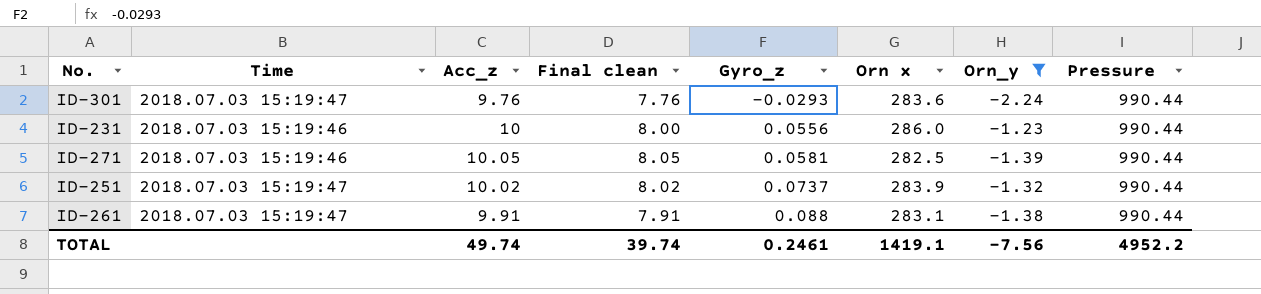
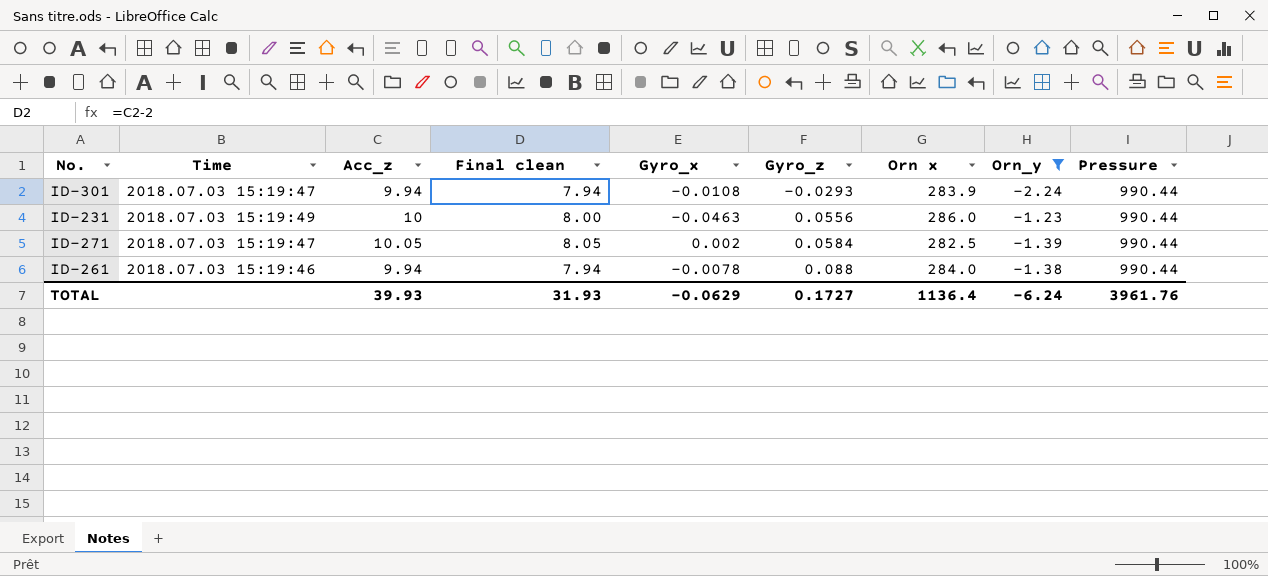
column Gyro_x | position: none -> 5
row ID-251: 2018.07.03 15:19:47 | 10.02 | 8.02 | 0.0737 | 283.9 | -1.32 | 990.44 -> none
ID-301 | Acc_z: 9.76 -> 9.94
ID-301 | Final clean: 7.76 -> 7.94
ID-301 | Orn x: 283.6 -> 283.9
ID-231 | Time: 2018.07.03 15:19:46 -> 2018.07.03 15:19:49
ID-271 | Time: 2018.07.03 15:19:46 -> 2018.07.03 15:19:47
ID-271 | Gyro_z: 0.0581 -> 0.0584
ID-261 | Time: 2018.07.03 15:19:47 -> 2018.07.03 15:19:46
ID-261 | Acc_z: 9.91 -> 9.94
ID-261 | Final clean: 7.91 -> 7.94
ID-261 | Orn x: 283.1 -> 284.0
TOTAL | Acc_z: 49.74 -> 39.93
TOTAL | Final clean: 39.74 -> 31.93
TOTAL | Gyro_z: 0.2461 -> 0.1727
TOTAL | Orn x: 1419.1 -> 1136.4
TOTAL | Orn_y: -7.56 -> -6.24
TOTAL | Pressure: 4952.2 -> 3961.76

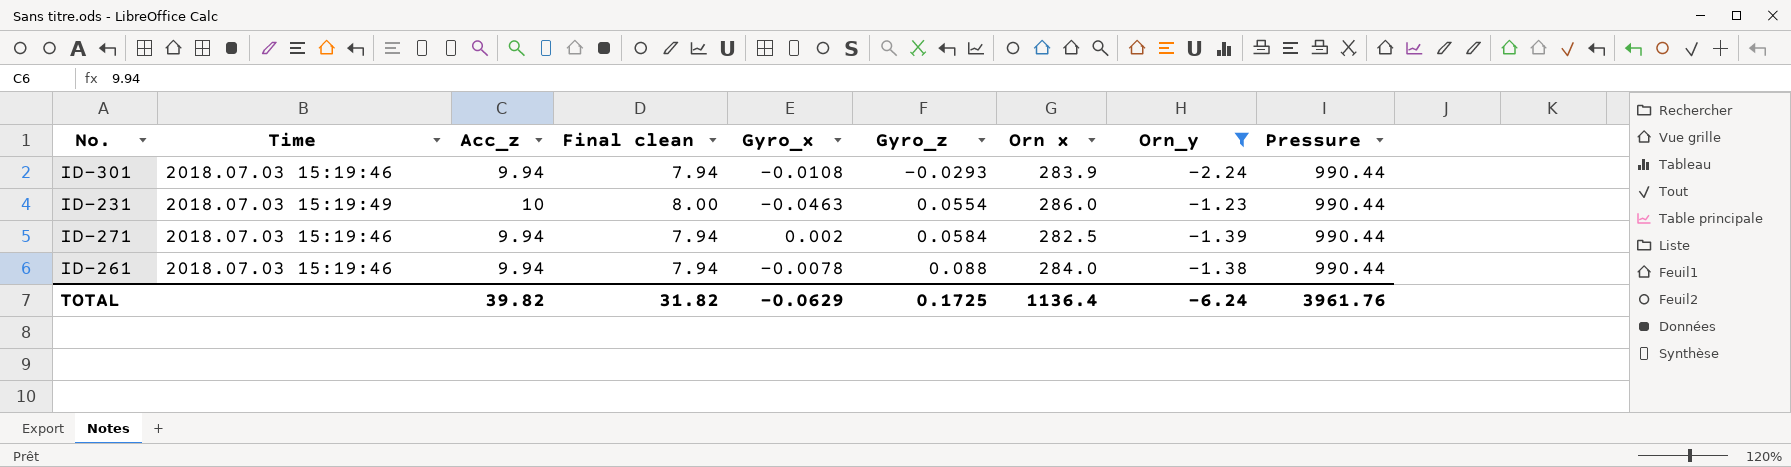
ID-301 | Time: 2018.07.03 15:19:47 -> 2018.07.03 15:19:46
ID-231 | Gyro_z: 0.0556 -> 0.0554
ID-271 | Time: 2018.07.03 15:19:47 -> 2018.07.03 15:19:46
ID-271 | Acc_z: 10.05 -> 9.94
ID-271 | Final clean: 8.05 -> 7.94
TOTAL | Acc_z: 39.93 -> 39.82
TOTAL | Final clean: 31.93 -> 31.82
TOTAL | Gyro_z: 0.1727 -> 0.1725

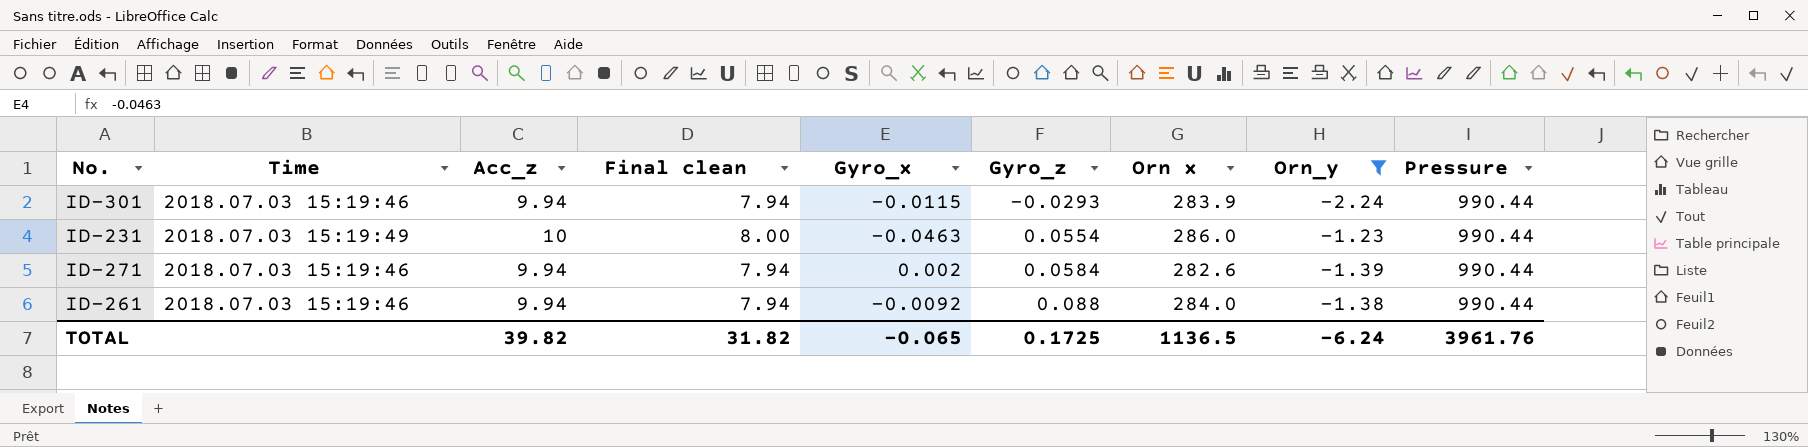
ID-301 | Gyro_x: -0.0108 -> -0.0115
ID-271 | Orn x: 282.5 -> 282.6
ID-261 | Gyro_x: -0.0078 -> -0.0092
TOTAL | Gyro_x: -0.0629 -> -0.065
TOTAL | Orn x: 1136.4 -> 1136.5

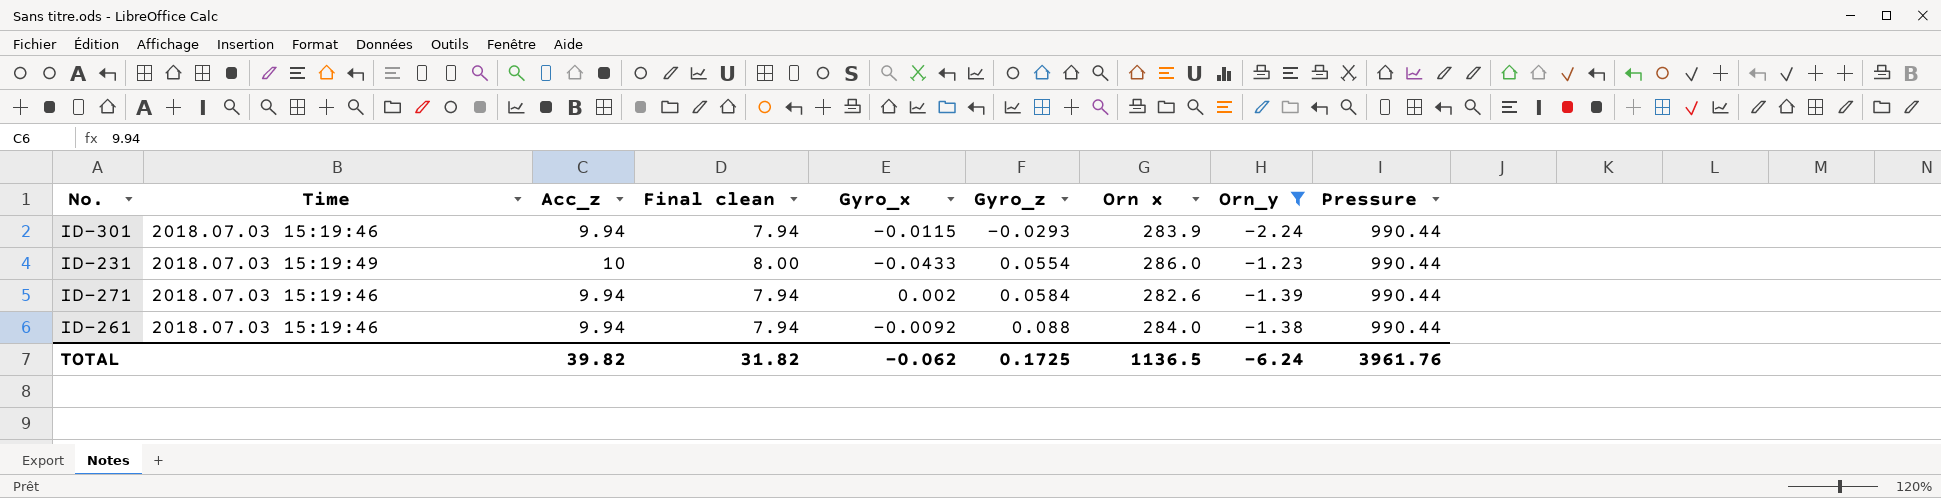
ID-231 | Gyro_x: -0.0463 -> -0.0433
TOTAL | Gyro_x: -0.065 -> -0.062

